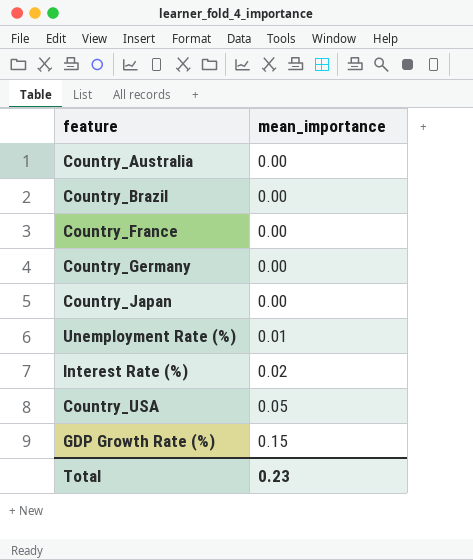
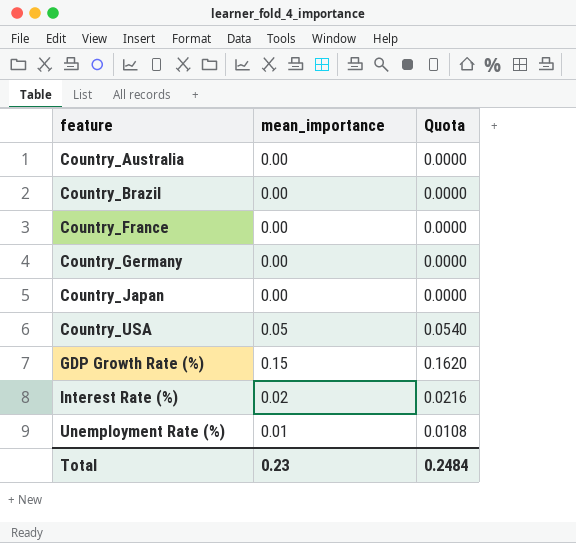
row order: mean_importance ascending -> feature ascending
column Quota | formula: none -> [mean_importance] * 1.08

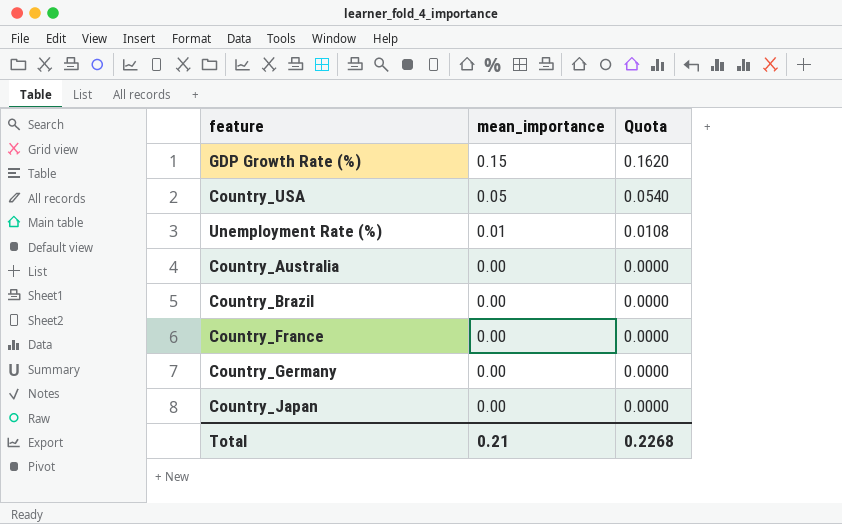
row order: feature ascending -> mean_importance descending
row Interest Rate (%): 0.02 | 0.0216 -> none
Total | mean_importance: 0.23 -> 0.21
Total | Quota: 0.2484 -> 0.2268

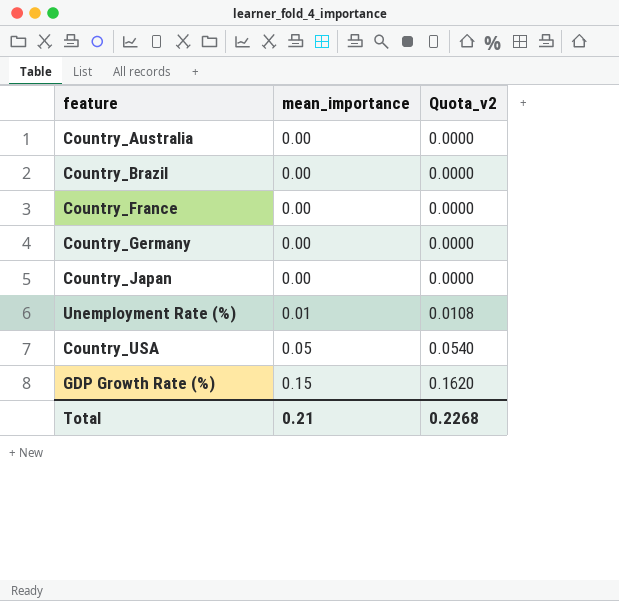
row order: mean_importance descending -> mean_importance ascending
column name: Quota -> Quota_v2

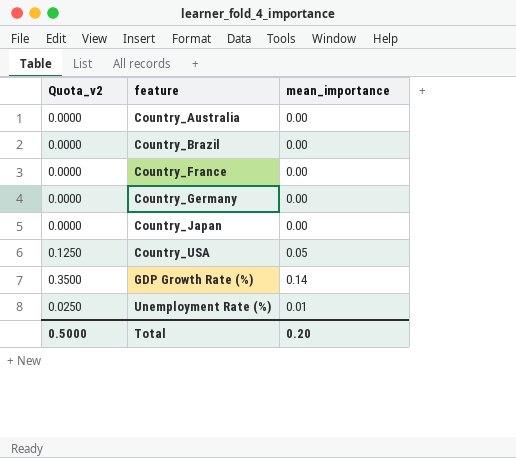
row order: mean_importance ascending -> feature ascending
column Quota_v2 | formula: [mean_importance] * 1.08 -> [mean_importance] * 2.5
column Quota_v2 | position: 3 -> 1
GDP Growth Rate (%) | mean_importance: 0.15 -> 0.14
Total | Quota_v2: 0.2268 -> 0.5000
Total | mean_importance: 0.21 -> 0.20

